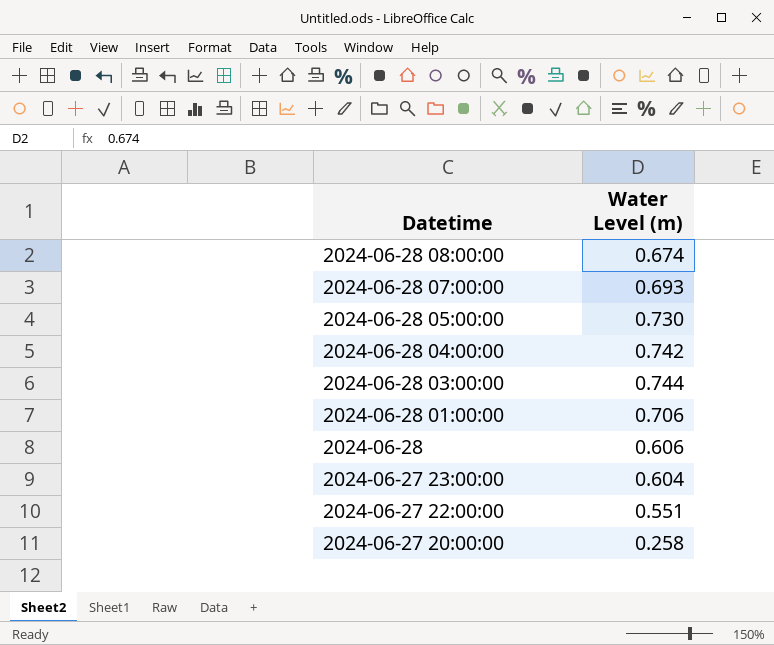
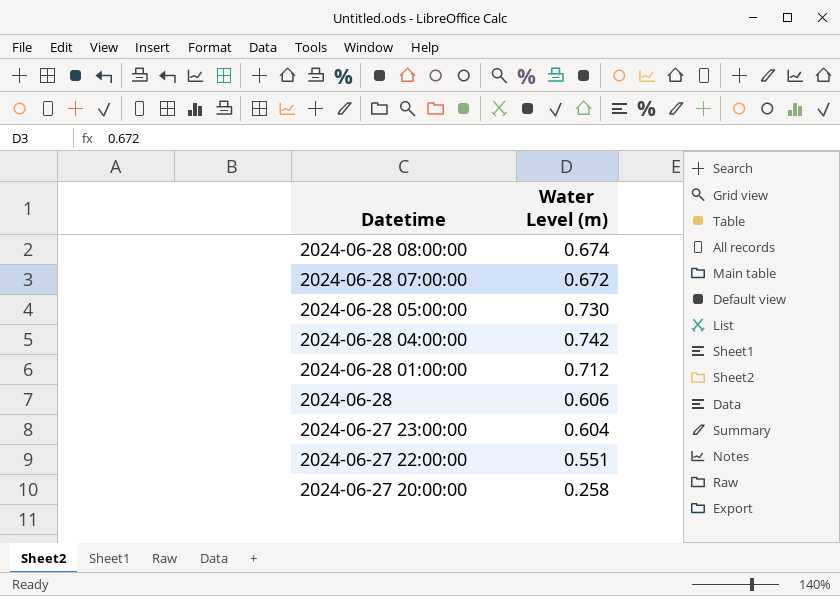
row 2024-06-28 03:00:00: 0.744 -> none
2024-06-28 07:00:00 | Water Level (m): 0.693 -> 0.672
2024-06-28 01:00:00 | Water Level (m): 0.706 -> 0.712

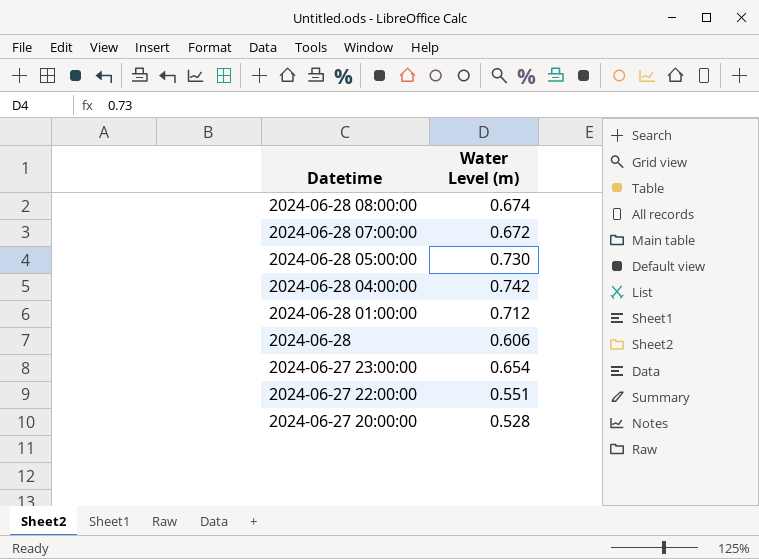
2024-06-27 23:00:00 | Water Level (m): 0.604 -> 0.654
2024-06-27 20:00:00 | Water Level (m): 0.258 -> 0.528

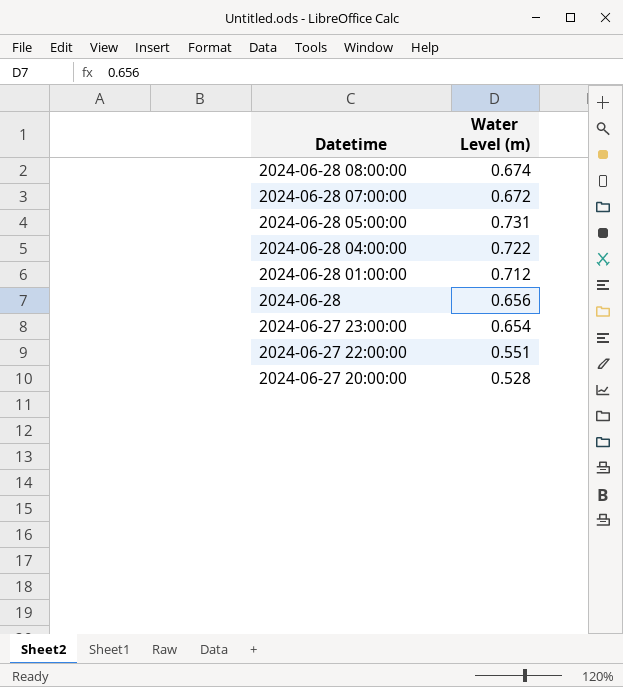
2024-06-28 05:00:00 | Water Level (m): 0.730 -> 0.731
2024-06-28 04:00:00 | Water Level (m): 0.742 -> 0.722
2024-06-28 | Water Level (m): 0.606 -> 0.656

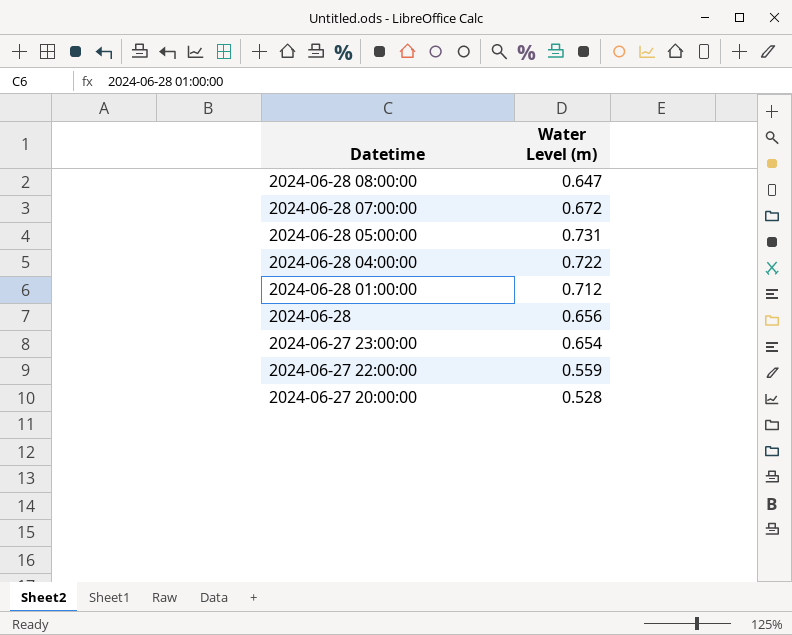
2024-06-28 08:00:00 | Water Level (m): 0.674 -> 0.647
2024-06-27 22:00:00 | Water Level (m): 0.551 -> 0.559

